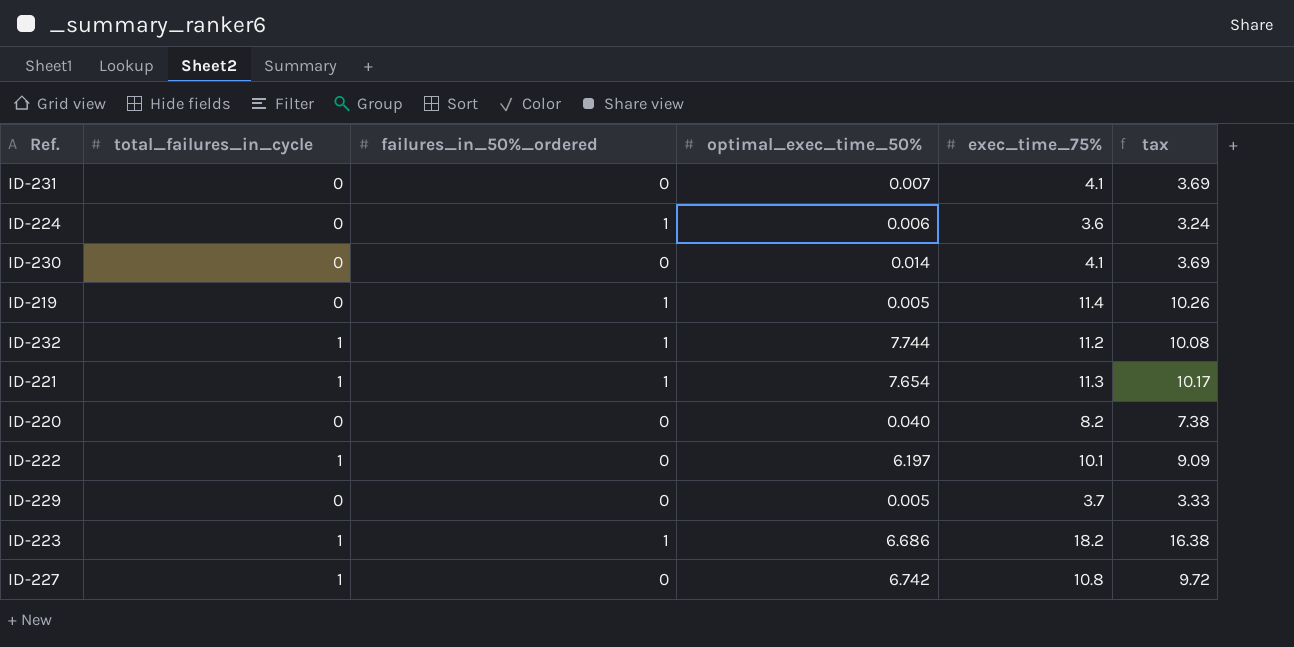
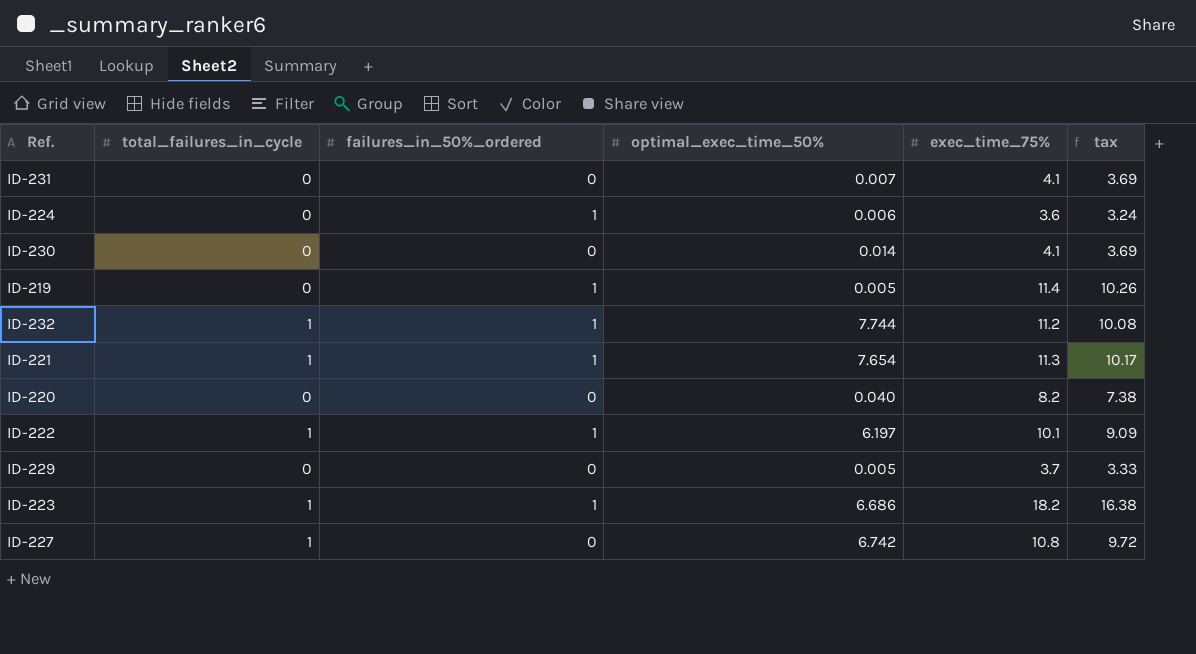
ID-222 | failures_in_50%_ordered: 0 -> 1

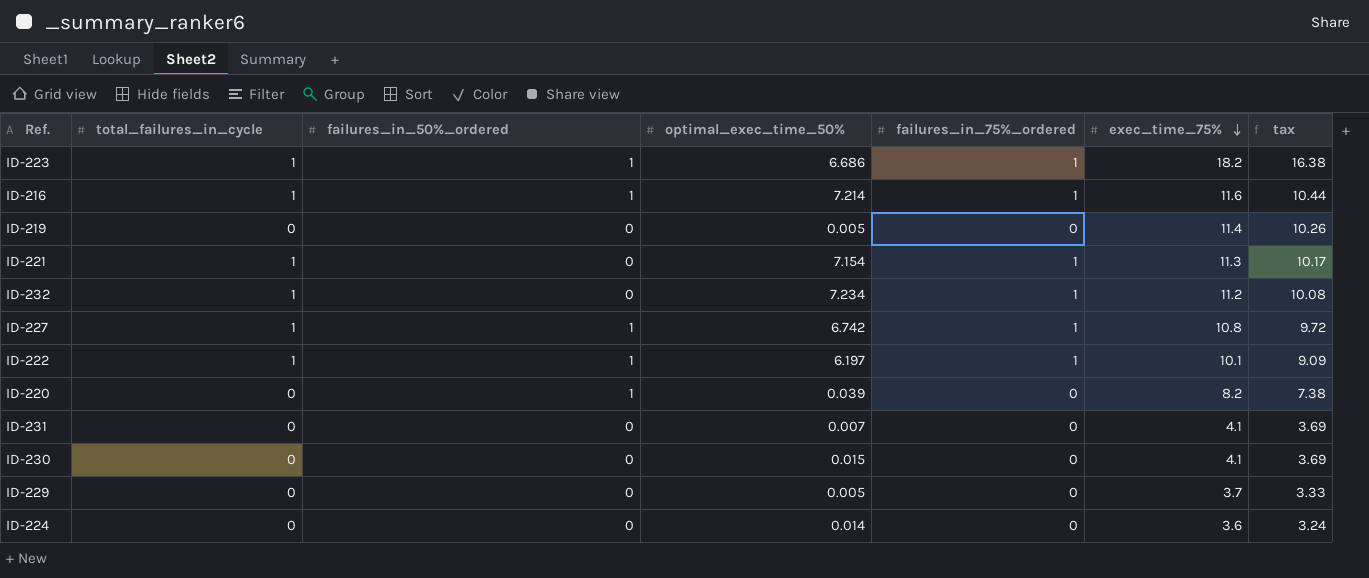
row order: none -> exec_time_75% descending
column failures_in_75%_ordered | position: none -> 5
row ID-216: none -> 1 | 1 | 7.214 | 1 | 11.6 | 10.44
ID-219 | failures_in_50%_ordered: 1 -> 0
ID-221 | failures_in_50%_ordered: 1 -> 0
ID-221 | optimal_exec_time_50%: 7.654 -> 7.154
ID-232 | failures_in_50%_ordered: 1 -> 0
ID-232 | optimal_exec_time_50%: 7.744 -> 7.234
ID-227 | failures_in_50%_ordered: 0 -> 1
ID-220 | failures_in_50%_ordered: 0 -> 1
ID-220 | optimal_exec_time_50%: 0.040 -> 0.039
ID-230 | optimal_exec_time_50%: 0.014 -> 0.015
ID-224 | failures_in_50%_ordered: 1 -> 0
ID-224 | optimal_exec_time_50%: 0.006 -> 0.014

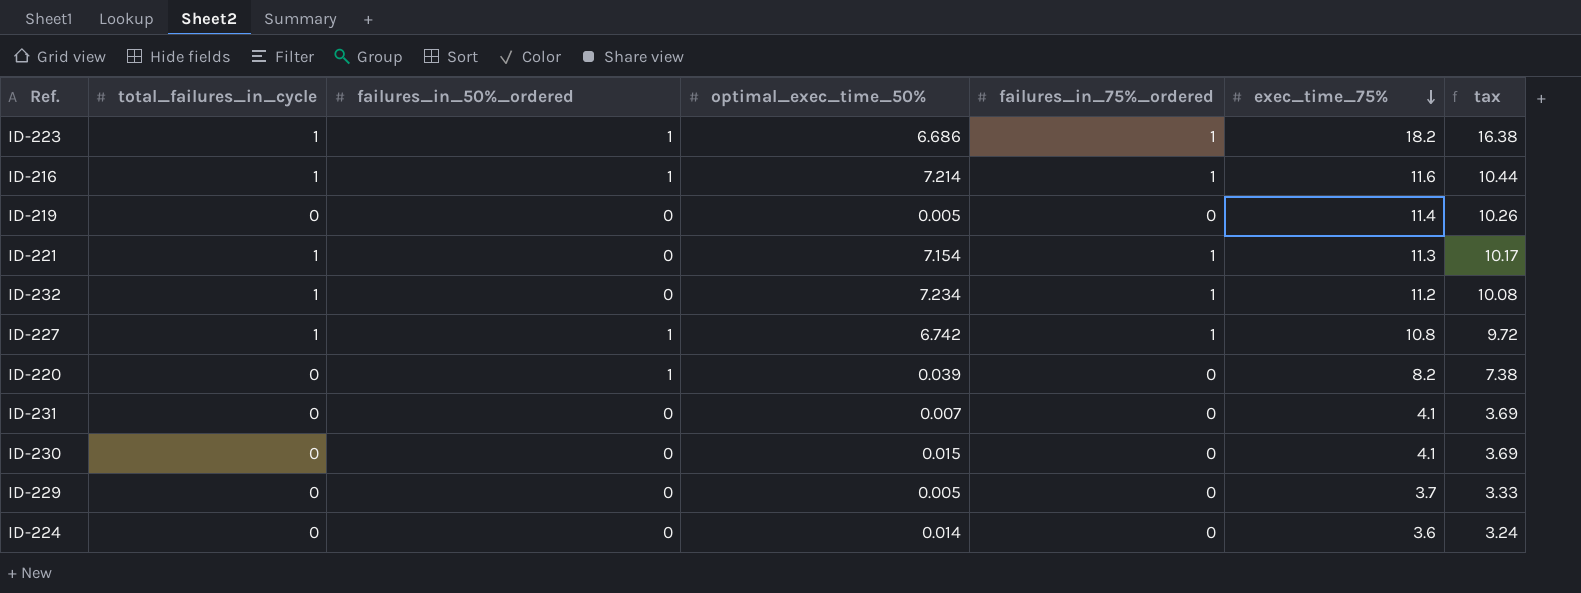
row ID-222: 1 | 1 | 6.197 | 1 | 10.1 | 9.09 -> none

